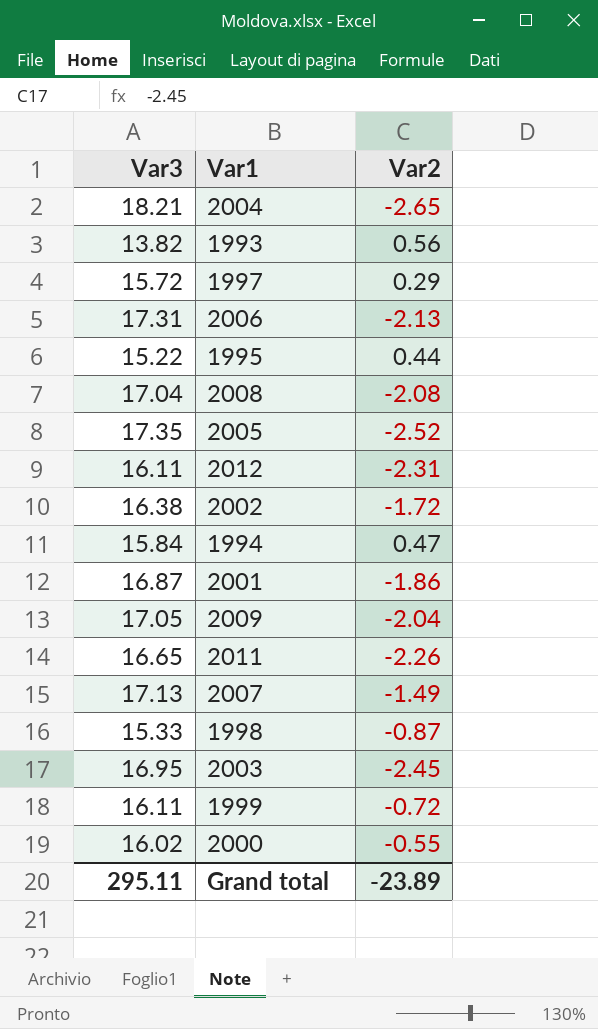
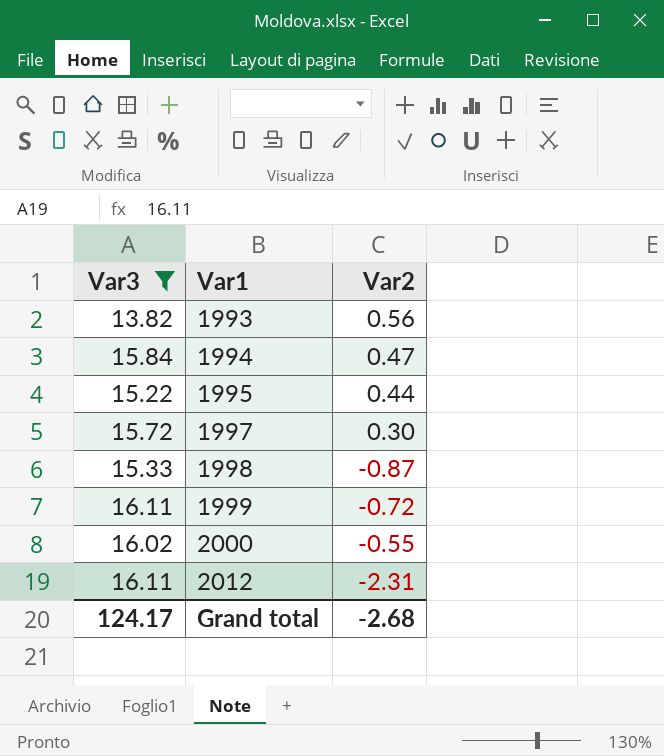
filter: none -> Var3 <= 16.11
row order: none -> Var1 ascending
1997 | Var2: 0.29 -> 0.30
Grand total | Var3: 295.11 -> 124.17
Grand total | Var2: -23.89 -> -2.68

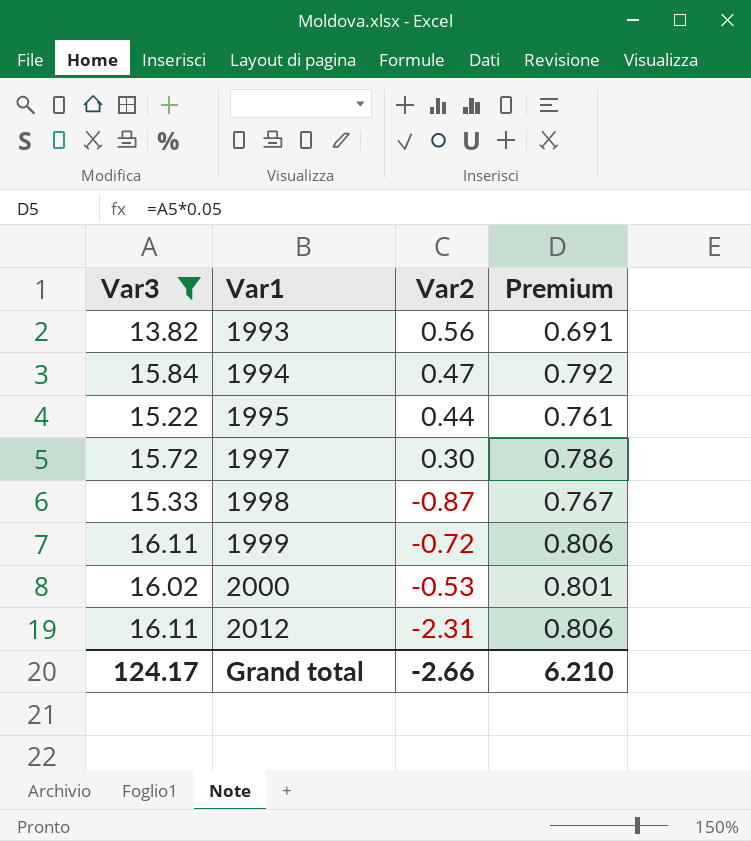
column Premium | formula: none -> [Var3] * 0.05
2000 | Var2: -0.55 -> -0.53
Grand total | Var2: -2.68 -> -2.66

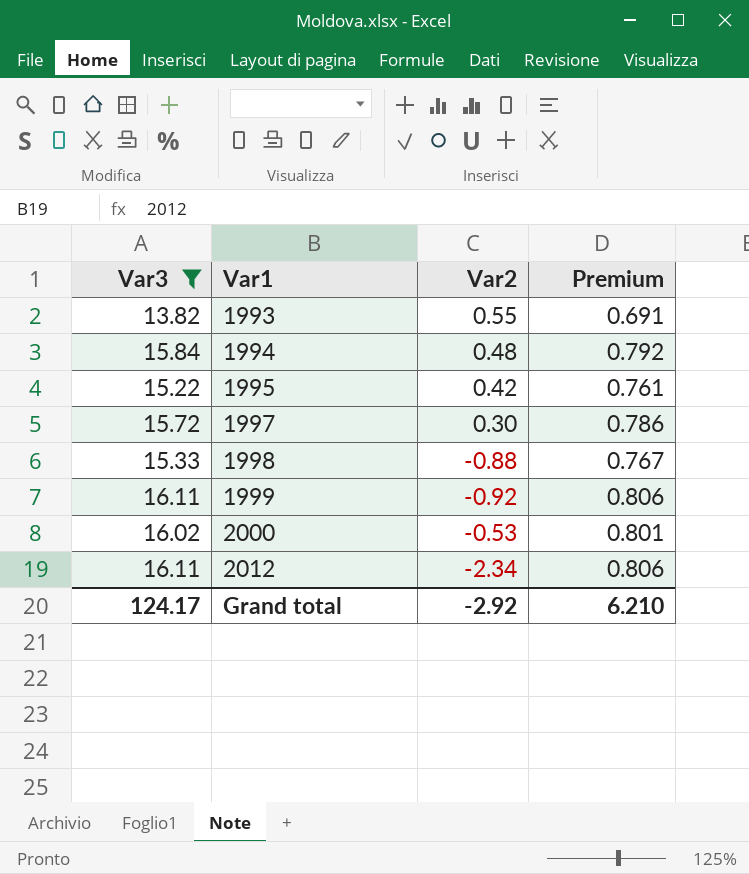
1993 | Var2: 0.56 -> 0.55
1994 | Var2: 0.47 -> 0.48
1995 | Var2: 0.44 -> 0.42
1998 | Var2: -0.87 -> -0.88
1999 | Var2: -0.72 -> -0.92
2012 | Var2: -2.31 -> -2.34
Grand total | Var2: -2.66 -> -2.92

